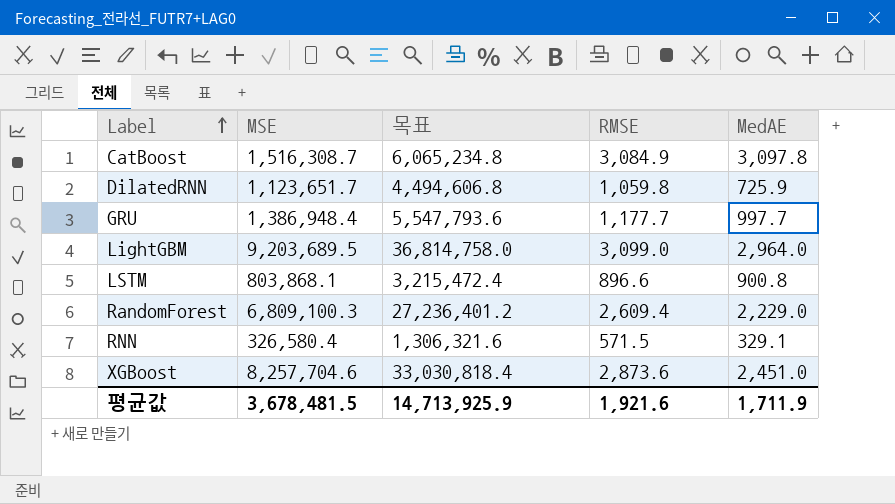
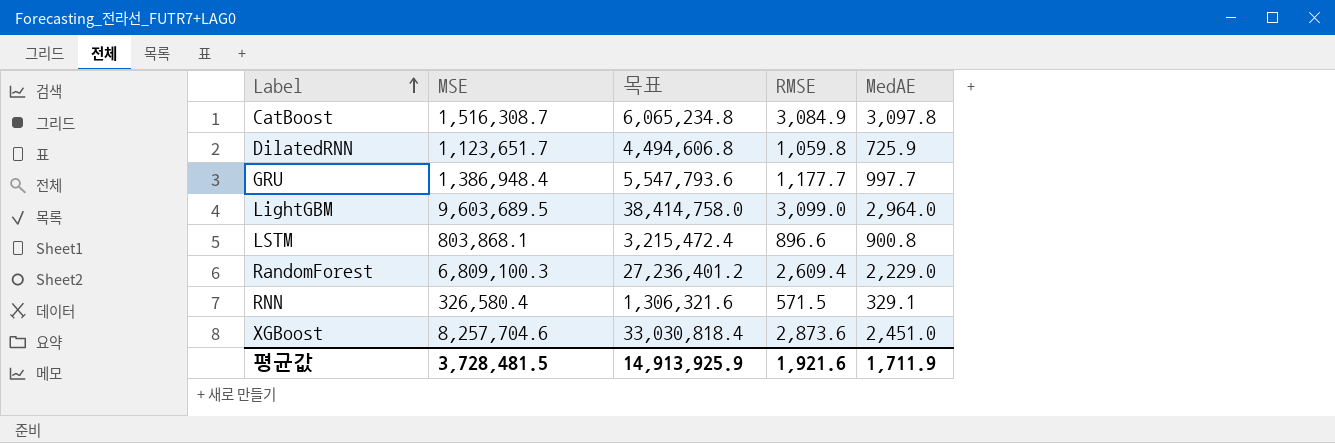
LightGBM | MSE: 9,203,689.5 -> 9,603,689.5
LightGBM | 목표: 36,814,758.0 -> 38,414,758.0
평균값 | MSE: 3,678,481.5 -> 3,728,481.5
평균값 | 목표: 14,713,925.9 -> 14,913,925.9

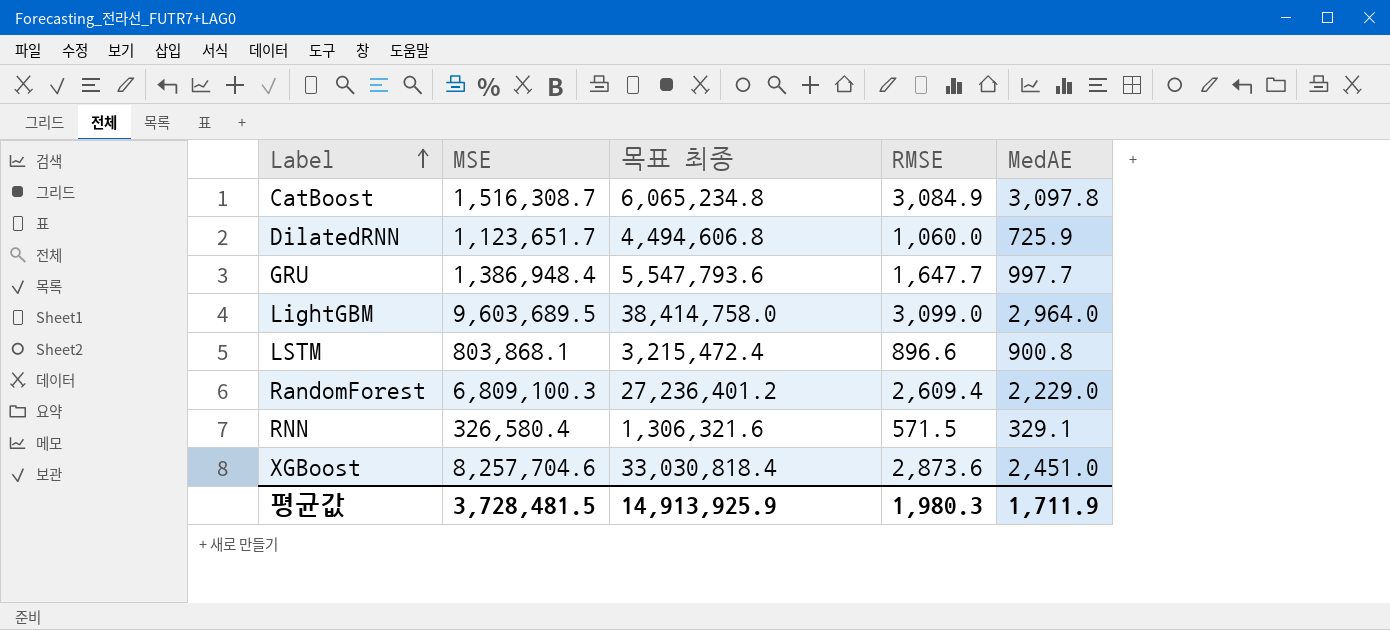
column name: 목표 -> 목표 최종
DilatedRNN | RMSE: 1,059.8 -> 1,060.0
GRU | RMSE: 1,177.7 -> 1,647.7
평균값 | RMSE: 1,921.6 -> 1,980.3

